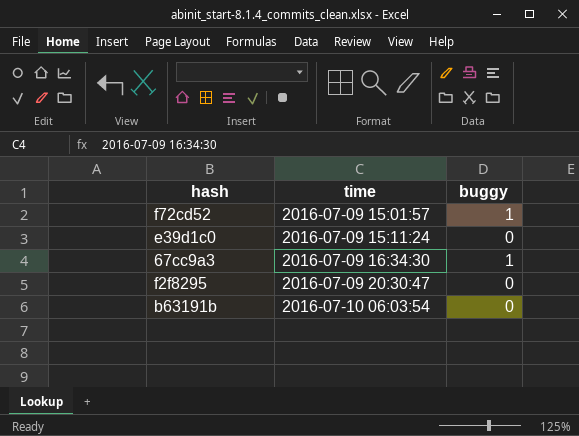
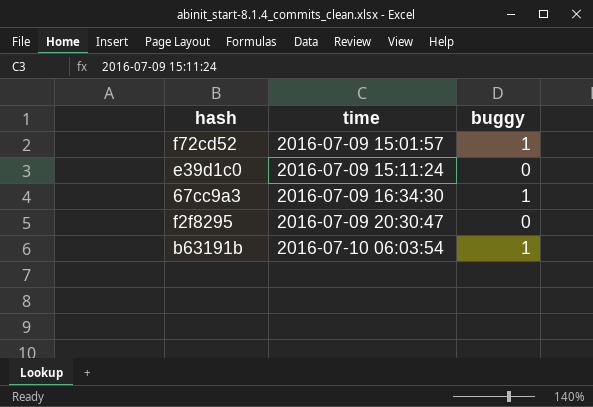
b63191b | buggy: 0 -> 1

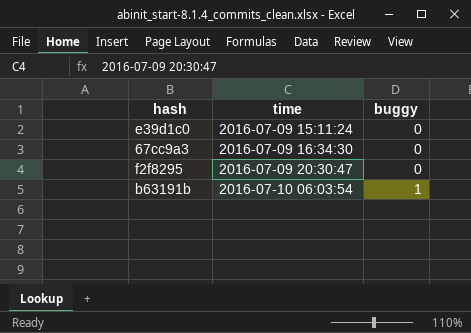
row f72cd52: 2016-07-09 15:01:57 | 1 -> none
67cc9a3 | buggy: 1 -> 0

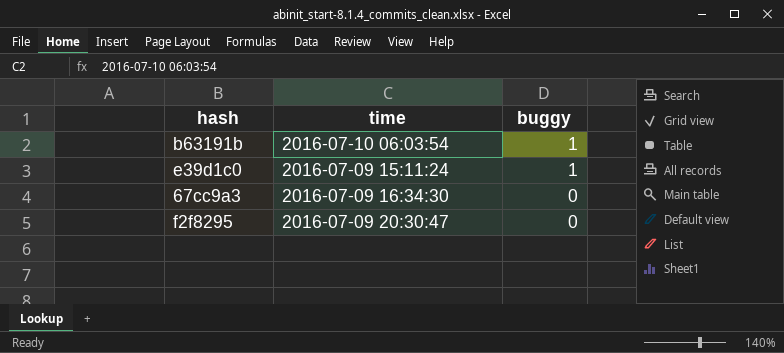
row order: time ascending -> buggy descending
e39d1c0 | buggy: 0 -> 1

